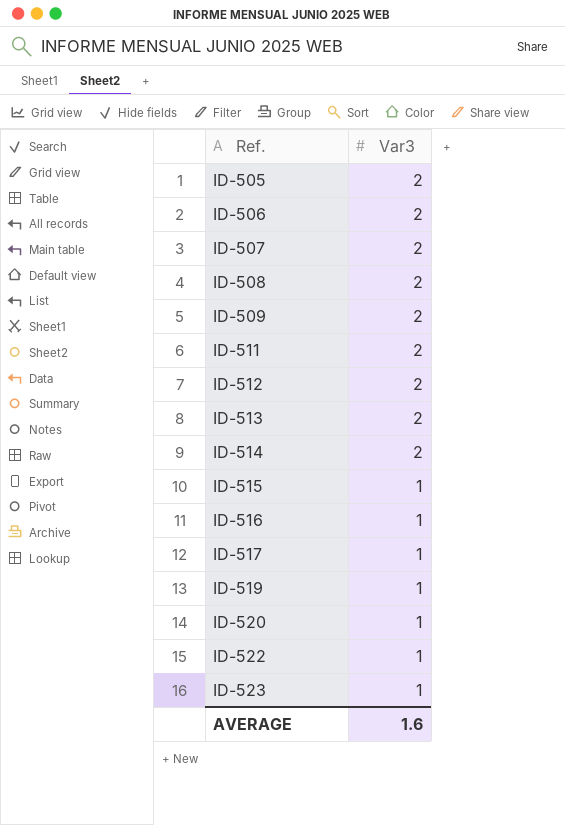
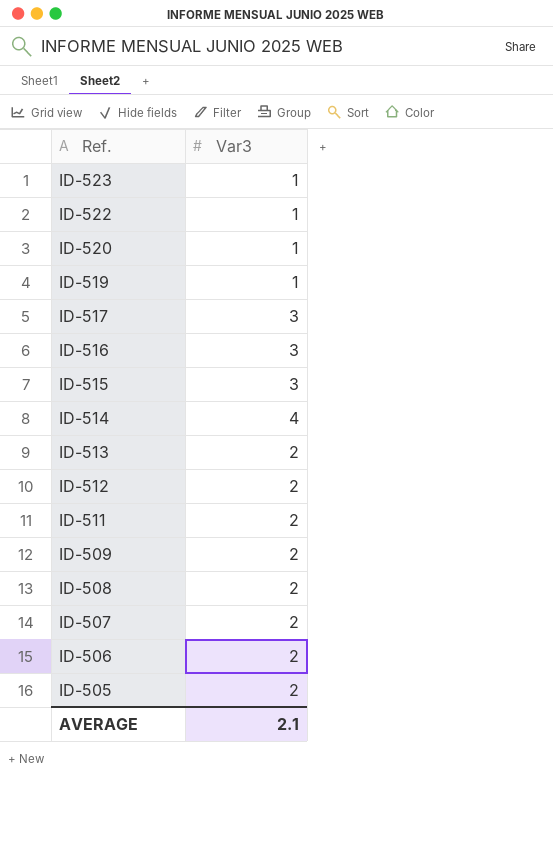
row order: Ref. ascending -> Ref. descending
ID-517 | Var3: 1 -> 3
ID-516 | Var3: 1 -> 3
ID-515 | Var3: 1 -> 3
ID-514 | Var3: 2 -> 4
AVERAGE | Var3: 1.6 -> 2.1

